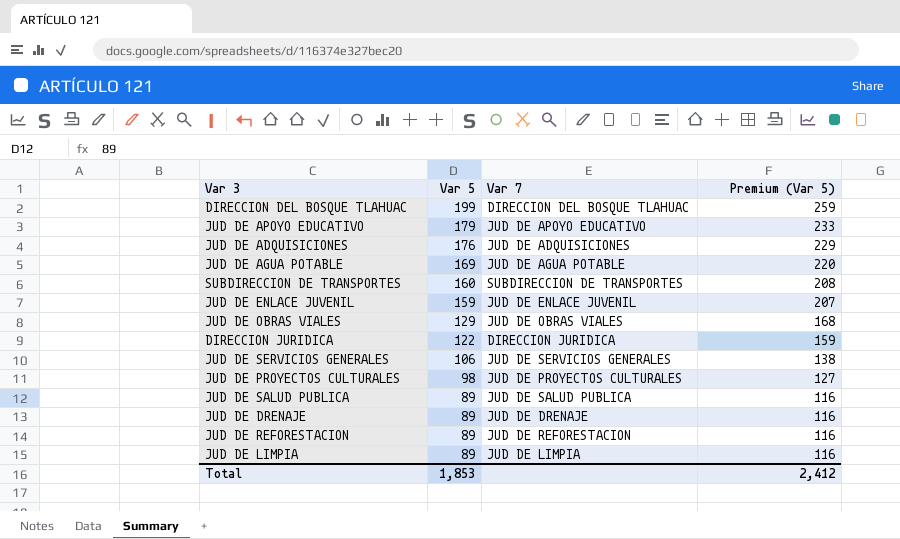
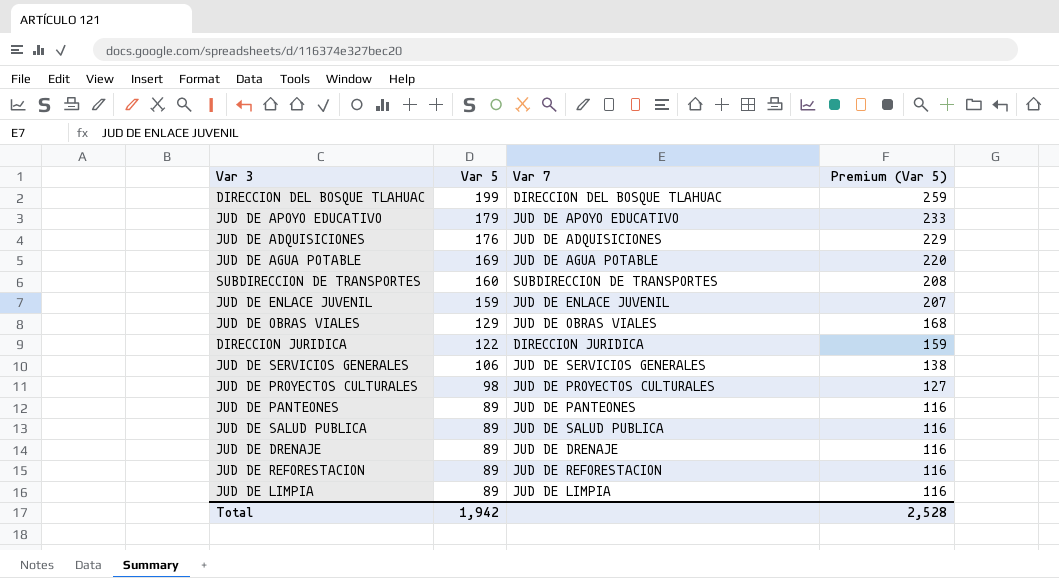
row JUD DE PANTEONES: none -> 89 | JUD DE PANTEONES | 116
Total | Var 5: 1,853 -> 1,942
Total | Premium (Var 5): 2,412 -> 2,528

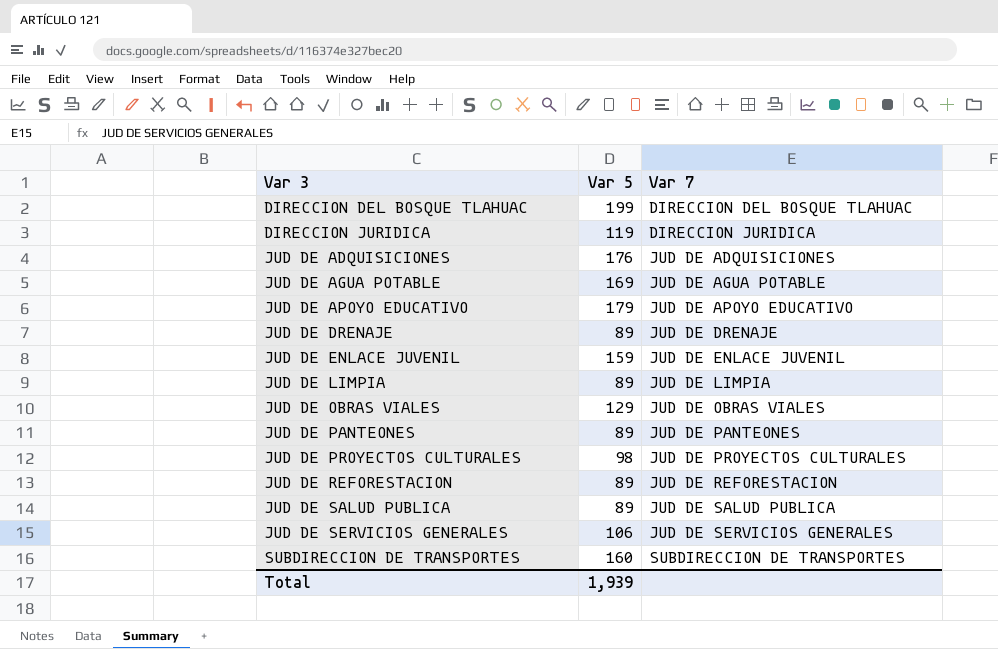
row order: Var 5 descending -> Var 3 ascending
column Premium (Var 5) | formula: [Var 5] * 1.3 -> none
DIRECCION JURIDICA | Var 5: 122 -> 119
Total | Var 5: 1,942 -> 1,939

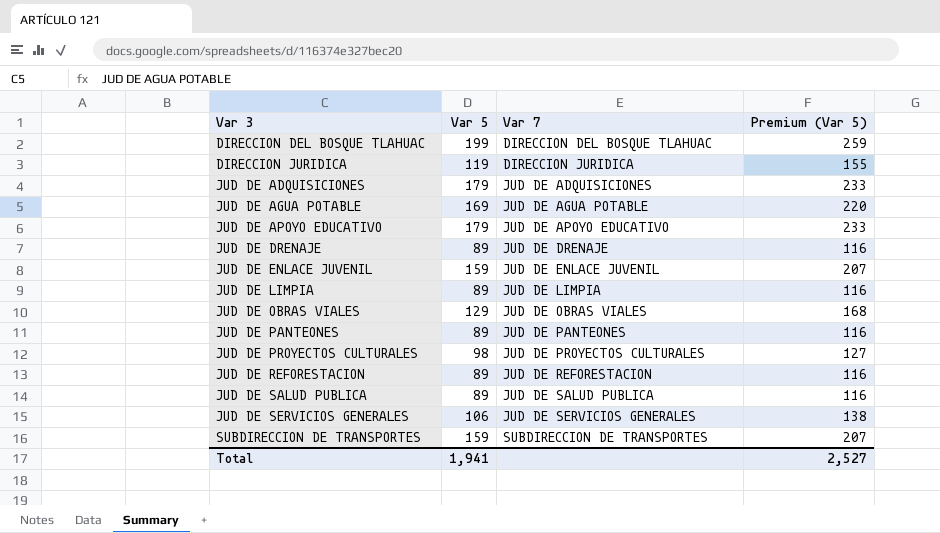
column Premium (Var 5) | formula: none -> [Var 5] * 1.3
JUD DE ADQUISICIONES | Var 5: 176 -> 179
SUBDIRECCION DE TRANSPORTES | Var 5: 160 -> 159
Total | Var 5: 1,939 -> 1,941

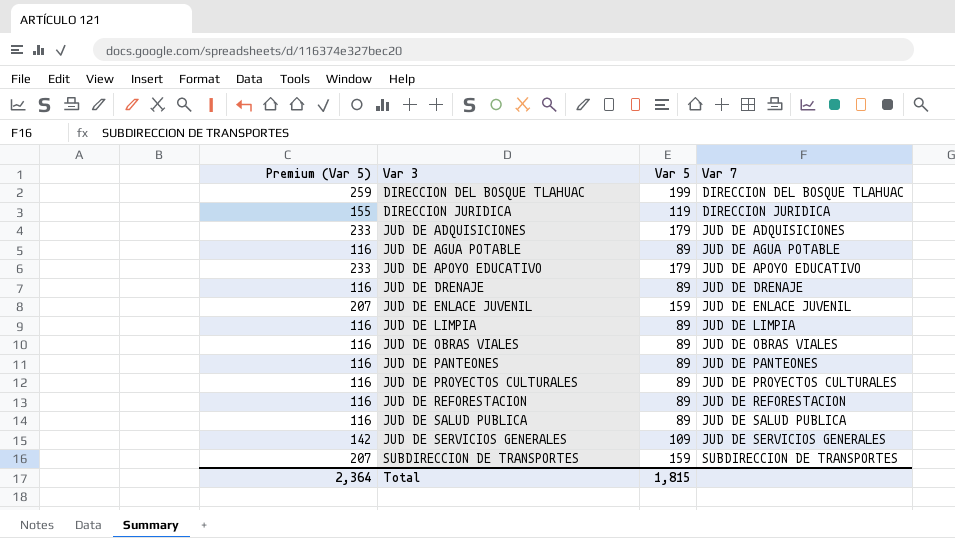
column Premium (Var 5) | position: 4 -> 1
JUD DE AGUA POTABLE | Premium (Var 5): 220 -> 116
JUD DE AGUA POTABLE | Var 5: 169 -> 89
JUD DE OBRAS VIALES | Premium (Var 5): 168 -> 116
JUD DE OBRAS VIALES | Var 5: 129 -> 89
JUD DE PROYECTOS CULTURALES | Premium (Var 5): 127 -> 116
JUD DE PROYECTOS CULTURALES | Var 5: 98 -> 89
JUD DE SERVICIOS GENERALES | Premium (Var 5): 138 -> 142
JUD DE SERVICIOS GENERALES | Var 5: 106 -> 109
Total | Premium (Var 5): 2,527 -> 2,364
Total | Var 5: 1,941 -> 1,815

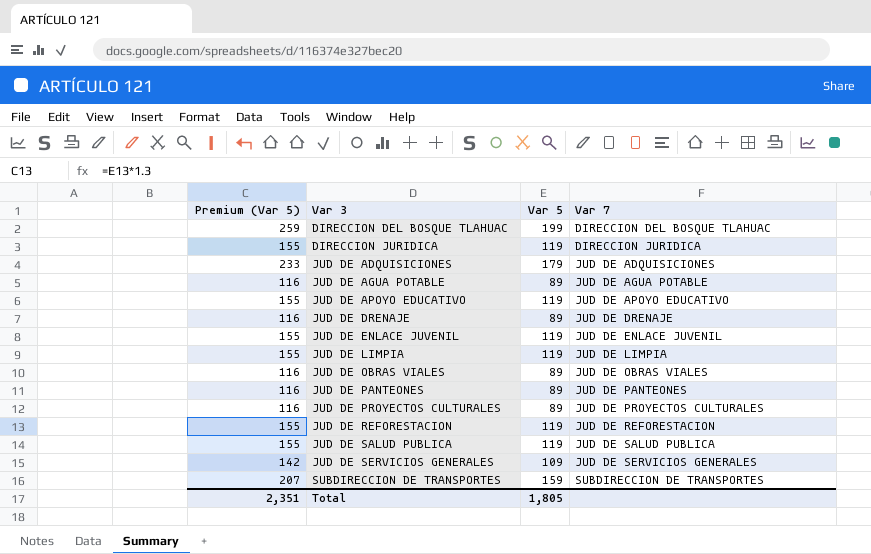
JUD DE APOYO EDUCATIVO | Premium (Var 5): 233 -> 155
JUD DE APOYO EDUCATIVO | Var 5: 179 -> 119
JUD DE ENLACE JUVENIL | Premium (Var 5): 207 -> 155
JUD DE ENLACE JUVENIL | Var 5: 159 -> 119
JUD DE LIMPIA | Premium (Var 5): 116 -> 155
JUD DE LIMPIA | Var 5: 89 -> 119
JUD DE REFORESTACION | Premium (Var 5): 116 -> 155
JUD DE REFORESTACION | Var 5: 89 -> 119
JUD DE SALUD PUBLICA | Premium (Var 5): 116 -> 155
JUD DE SALUD PUBLICA | Var 5: 89 -> 119
Total | Premium (Var 5): 2,364 -> 2,351
Total | Var 5: 1,815 -> 1,805

